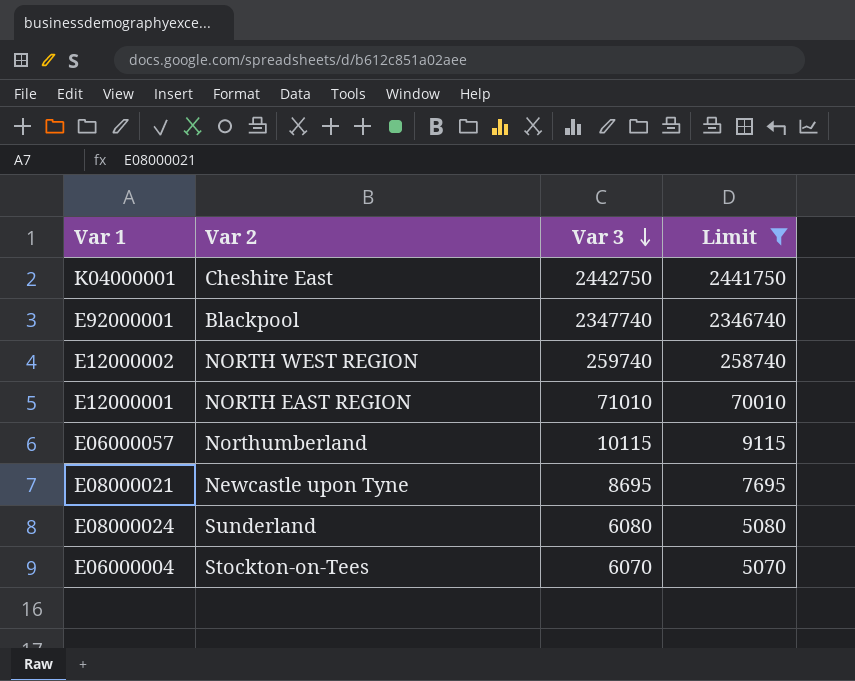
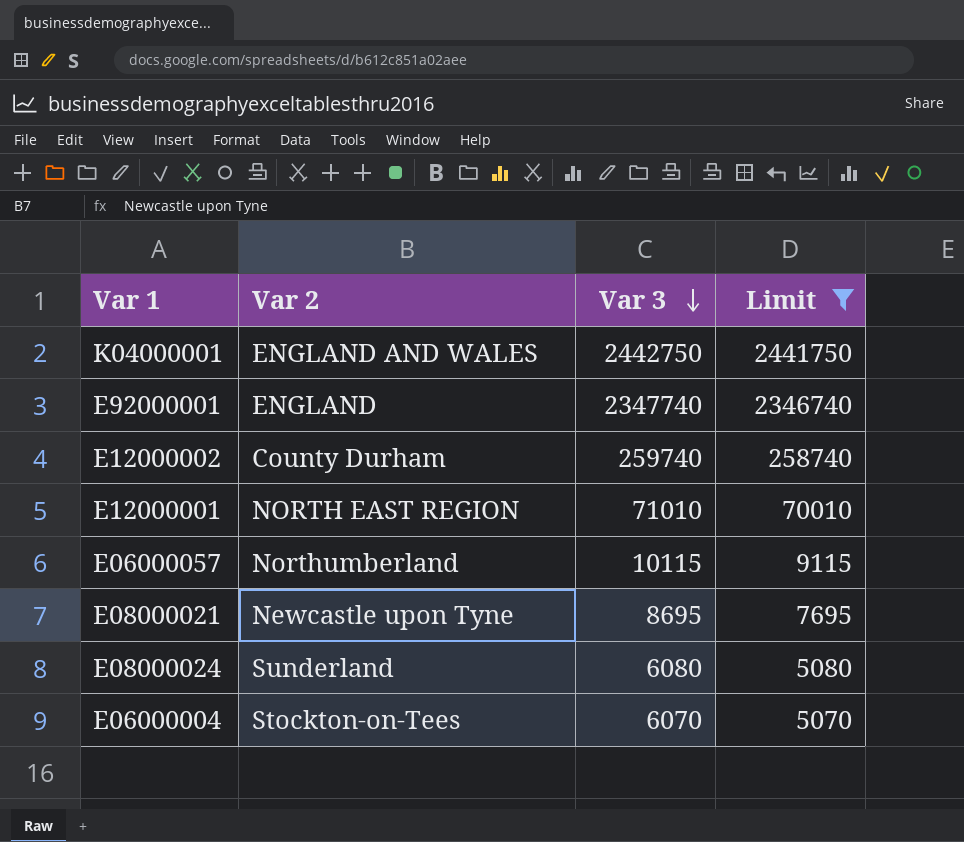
K04000001 | Var 2: Cheshire East -> ENGLAND AND WALES
E92000001 | Var 2: Blackpool -> ENGLAND
E12000002 | Var 2: NORTH WEST REGION -> County Durham

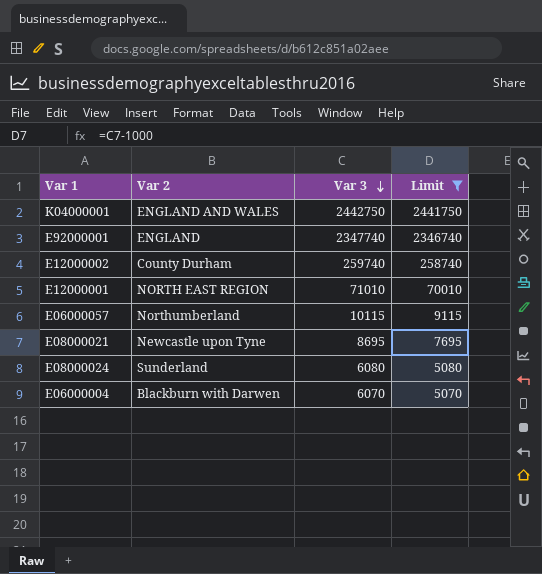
E06000004 | Var 2: Stockton-on-Tees -> Blackburn with Darwen

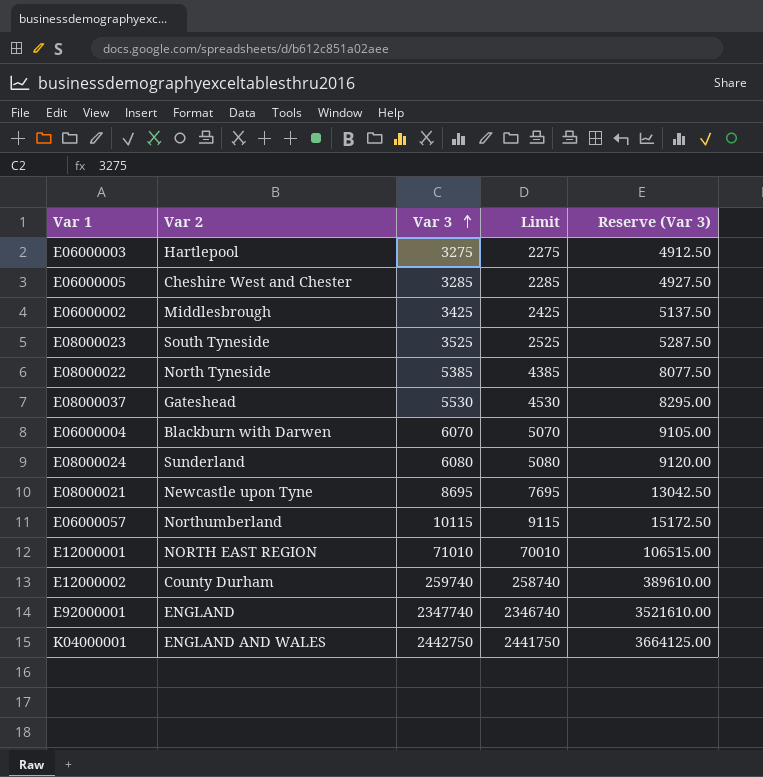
filter: Limit >= 5070 -> none
row order: Var 3 descending -> Var 3 ascending
column Reserve (Var 3) | formula: none -> [Var 3] * 1.5

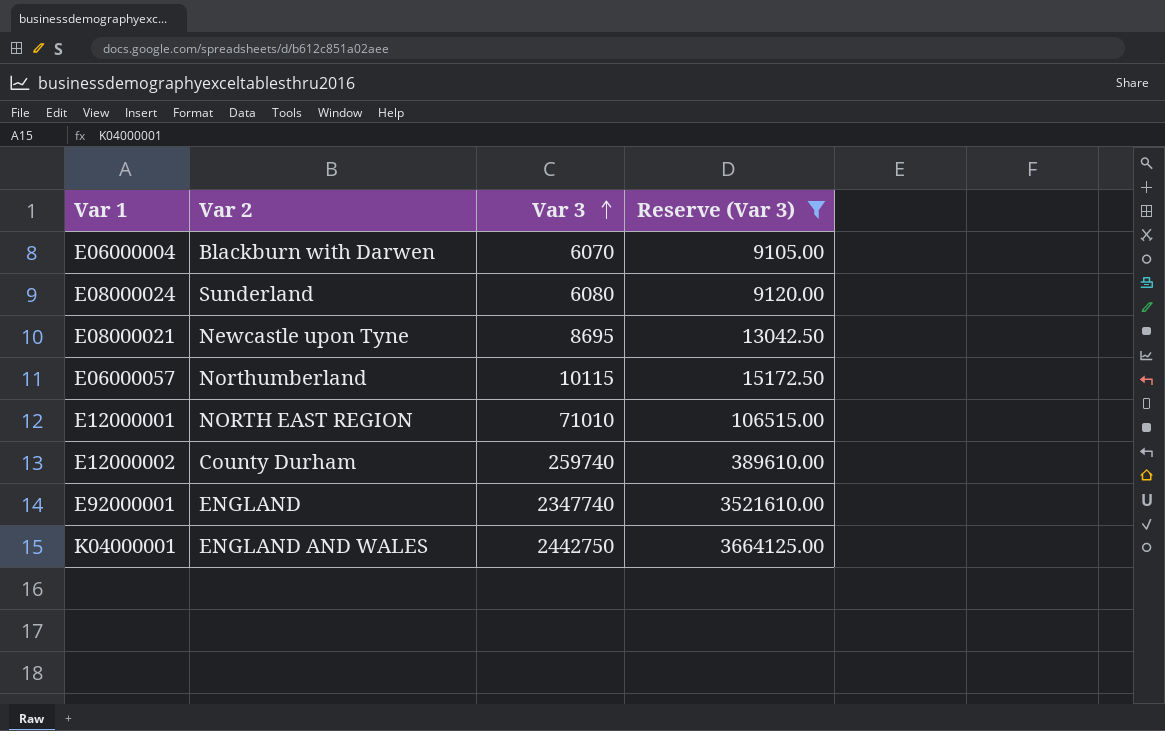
filter: none -> Reserve (Var 3) >= 9105.00
column Limit | formula: [Var 3] - 1000 -> none

